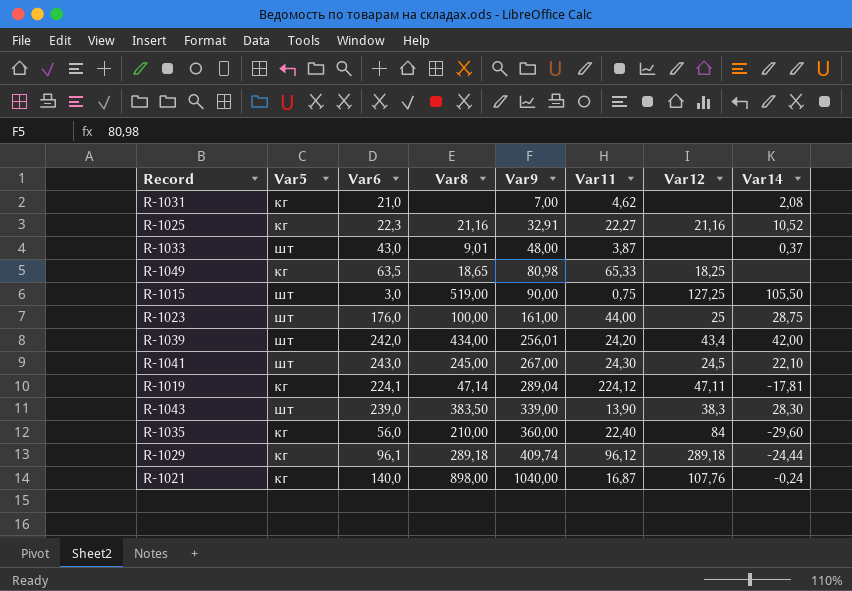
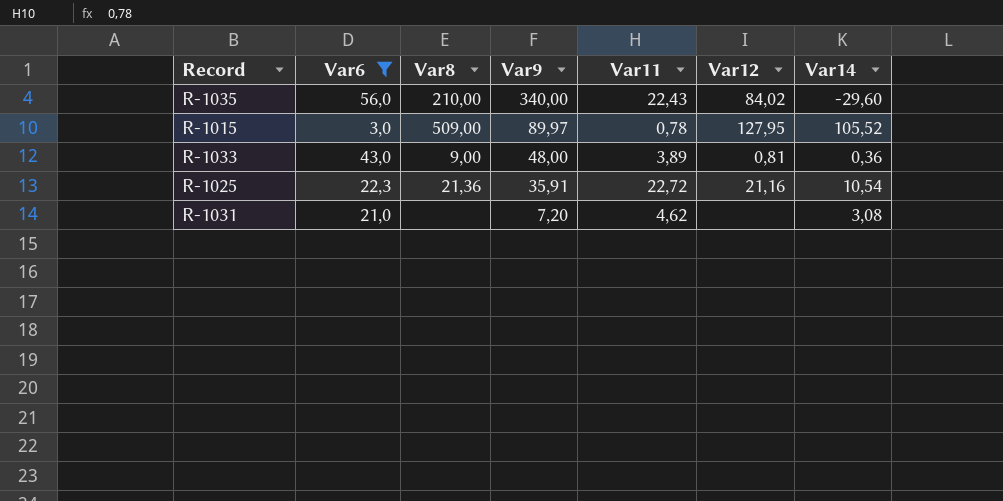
filter: none -> Var6 <= 56,0
row order: Var9 ascending -> Var9 descending
column Var5 | position: 2 -> none
R-1035 | Var9: 360,00 -> 340,00
R-1035 | Var11: 22,40 -> 22,43
R-1035 | Var12: 84 -> 84,02
R-1015 | Var8: 519,00 -> 509,00
R-1015 | Var9: 90,00 -> 89,97
R-1015 | Var11: 0,75 -> 0,78
R-1015 | Var12: 127,25 -> 127,95
R-1015 | Var14: 105,50 -> 105,52
R-1033 | Var8: 9,01 -> 9,00
R-1033 | Var11: 3,87 -> 3,89
R-1033 | Var12: none -> 0,81
R-1033 | Var14: 0,37 -> 0,36
R-1025 | Var8: 21,16 -> 21,36
R-1025 | Var9: 32,91 -> 35,91
R-1025 | Var11: 22,27 -> 22,72
R-1025 | Var14: 10,52 -> 10,54
R-1031 | Var9: 7,00 -> 7,20
R-1031 | Var14: 2,08 -> 3,08

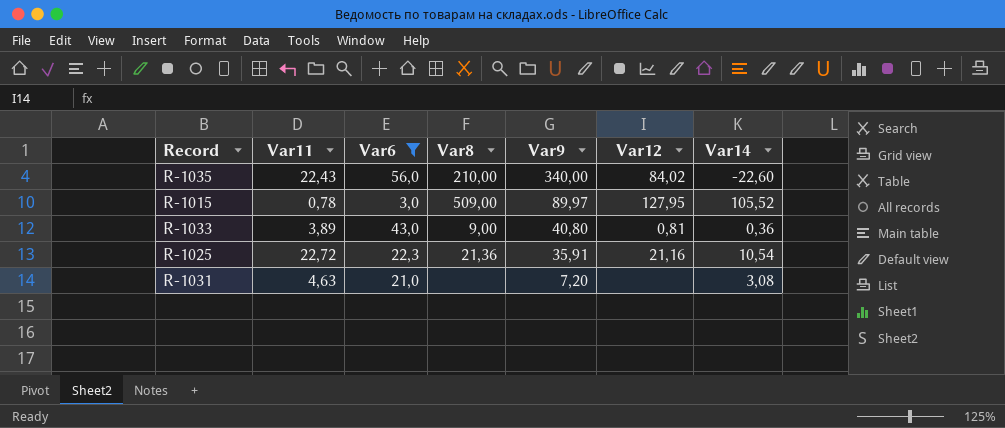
column Var11 | position: 5 -> 2
R-1035 | Var14: -29,60 -> -22,60
R-1033 | Var9: 48,00 -> 40,80
R-1031 | Var11: 4,62 -> 4,63

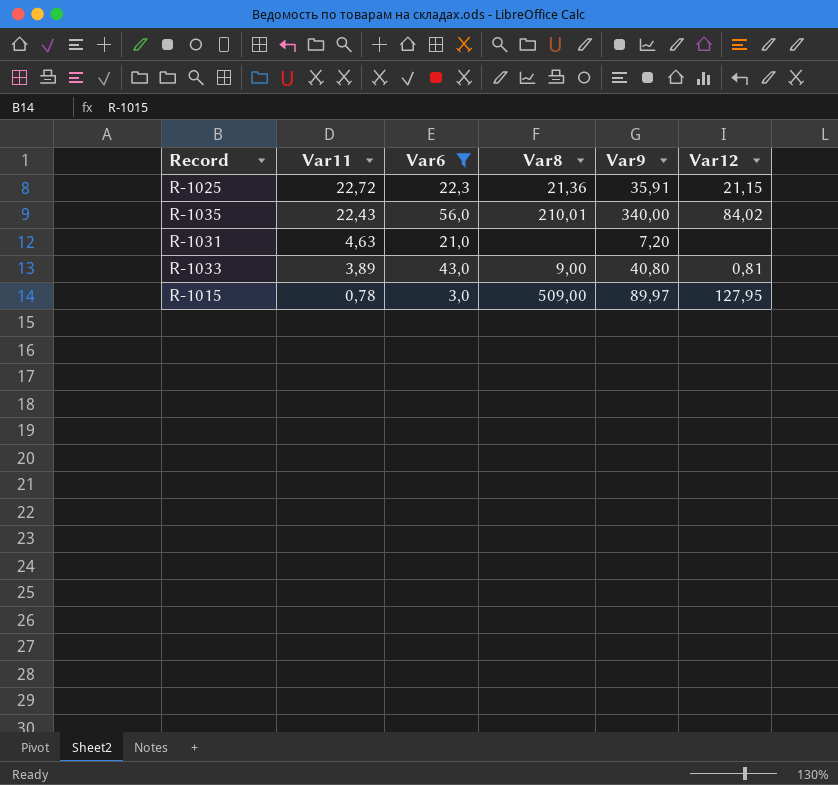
row order: Var9 descending -> Var11 descending
column Var14 | position: 7 -> none
R-1025 | Var12: 21,16 -> 21,15
R-1035 | Var8: 210,00 -> 210,01

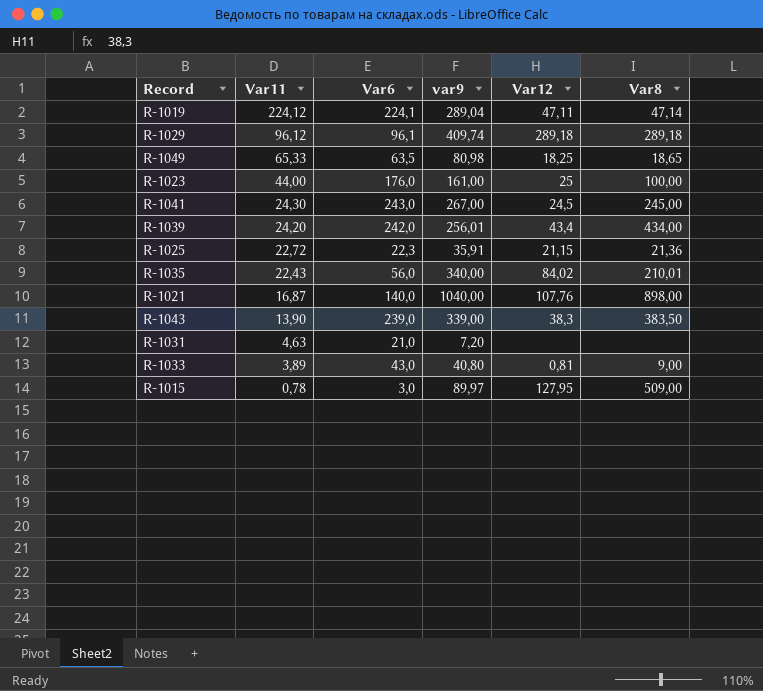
filter: Var6 <= 56,0 -> none
column name: Var9 -> var9
column Var8 | position: 4 -> 6

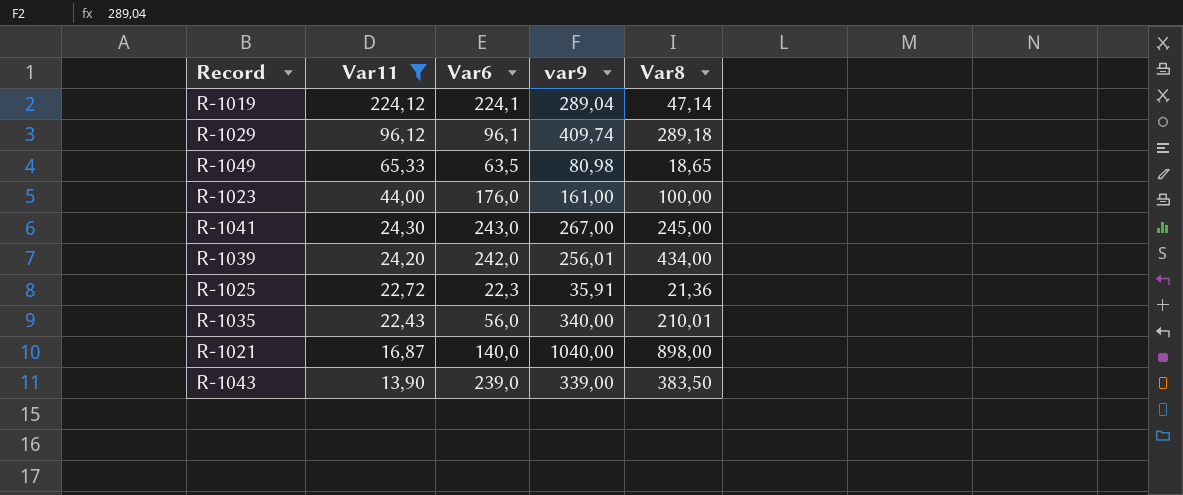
filter: none -> Var11 >= 13,90
column Var12 | position: 5 -> none

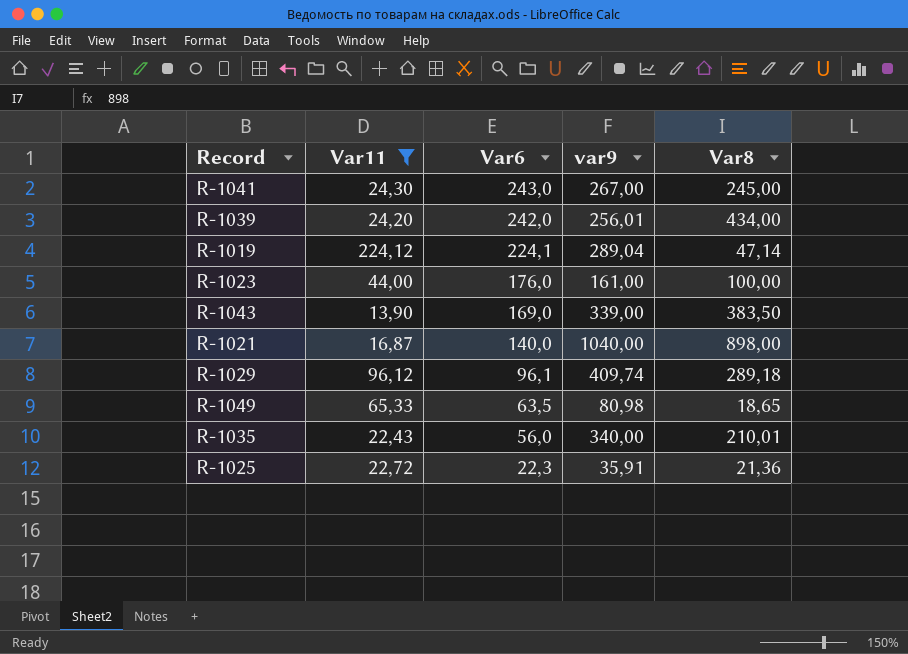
row order: Var11 descending -> Var6 descending
R-1043 | Var6: 239,0 -> 169,0

